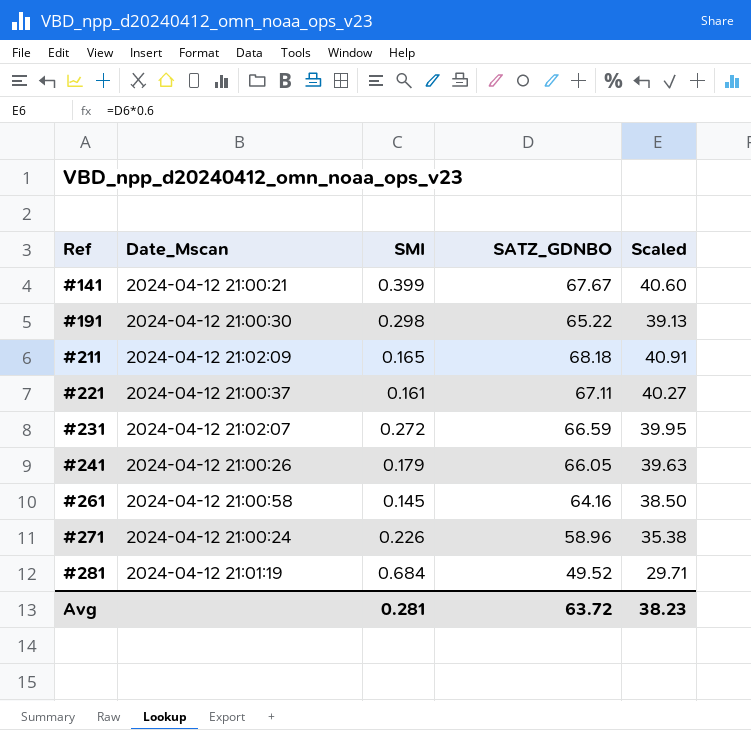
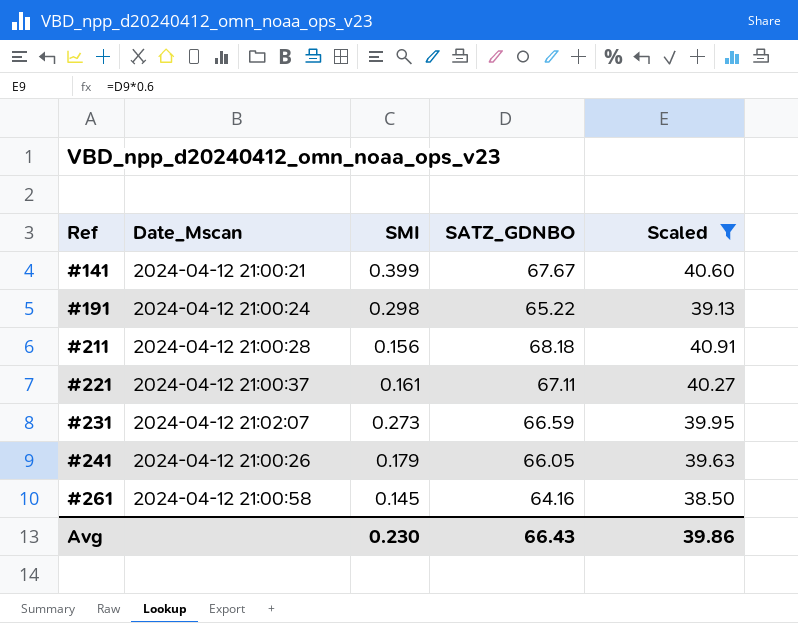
filter: none -> Scaled >= 38.50
#191 | Date_Mscan: 2024-04-12 21:00:30 -> 2024-04-12 21:00:24
#211 | Date_Mscan: 2024-04-12 21:02:09 -> 2024-04-12 21:00:28
#211 | SMI: 0.165 -> 0.156
#231 | SMI: 0.272 -> 0.273
Avg | SMI: 0.281 -> 0.230
Avg | SATZ_GDNBO: 63.72 -> 66.43
Avg | Scaled: 38.23 -> 39.86

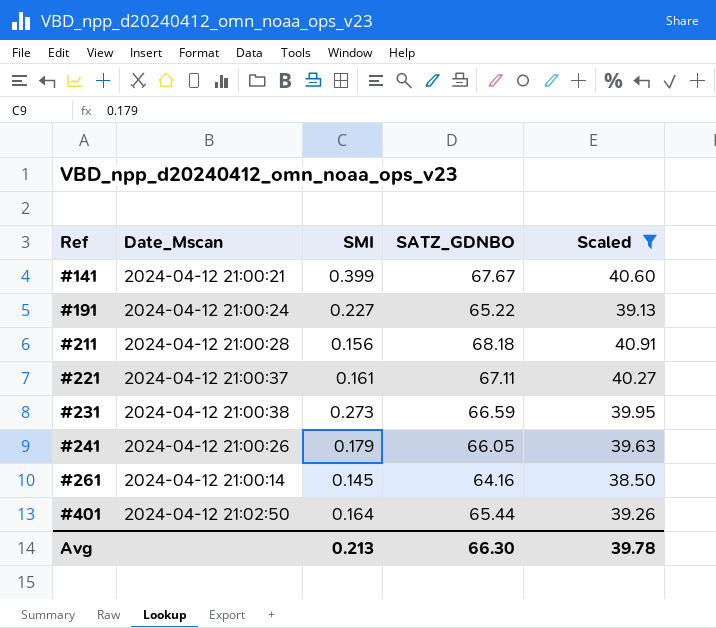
#191 | SMI: 0.298 -> 0.227
#231 | Date_Mscan: 2024-04-12 21:02:07 -> 2024-04-12 21:00:38
#261 | Date_Mscan: 2024-04-12 21:00:58 -> 2024-04-12 21:00:14
row #401: none -> 2024-04-12 21:02:50 | 0.164 | 65.44 | 39.26
Avg | SMI: 0.230 -> 0.213
Avg | SATZ_GDNBO: 66.43 -> 66.30
Avg | Scaled: 39.86 -> 39.78

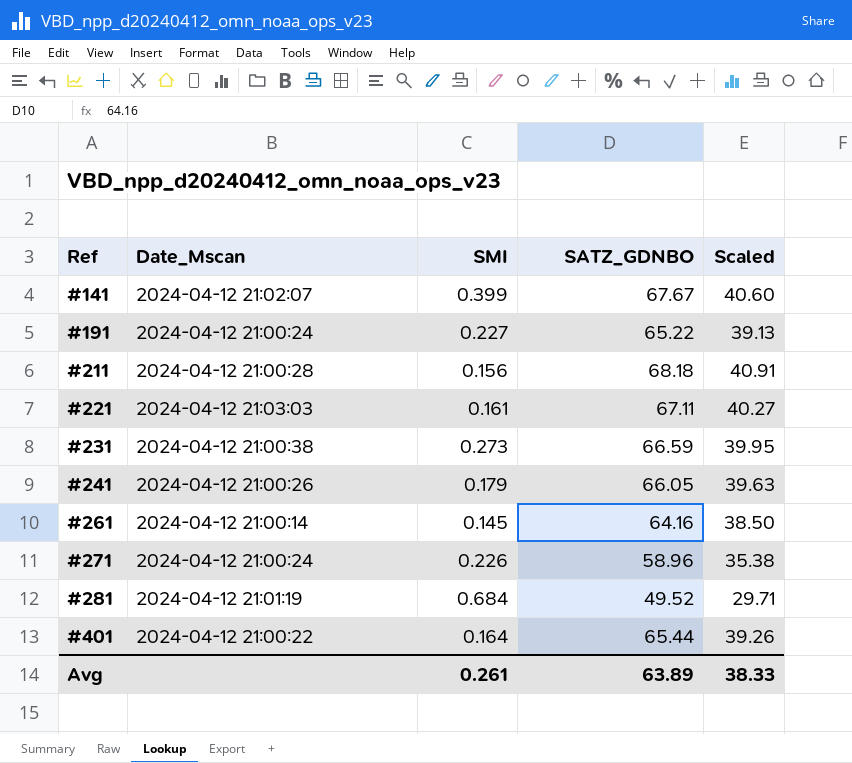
filter: Scaled >= 38.50 -> none
#141 | Date_Mscan: 2024-04-12 21:00:21 -> 2024-04-12 21:02:07
#221 | Date_Mscan: 2024-04-12 21:00:37 -> 2024-04-12 21:03:03
#401 | Date_Mscan: 2024-04-12 21:02:50 -> 2024-04-12 21:00:22
Avg | SMI: 0.213 -> 0.261
Avg | SATZ_GDNBO: 66.30 -> 63.89
Avg | Scaled: 39.78 -> 38.33

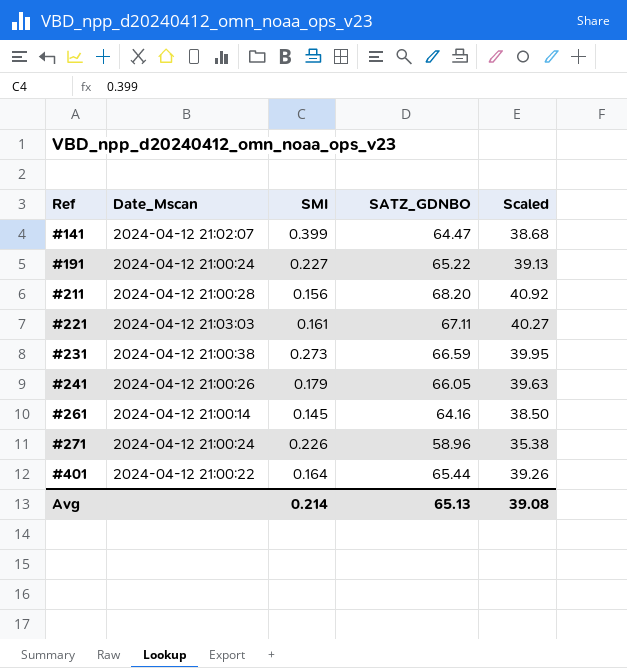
row #281: 2024-04-12 21:01:19 | 0.684 | 49.52 | 29.71 -> none
#141 | SATZ_GDNBO: 67.67 -> 64.47
#141 | Scaled: 40.60 -> 38.68
#211 | SATZ_GDNBO: 68.18 -> 68.20
#211 | Scaled: 40.91 -> 40.92
Avg | SMI: 0.261 -> 0.214
Avg | SATZ_GDNBO: 63.89 -> 65.13
Avg | Scaled: 38.33 -> 39.08

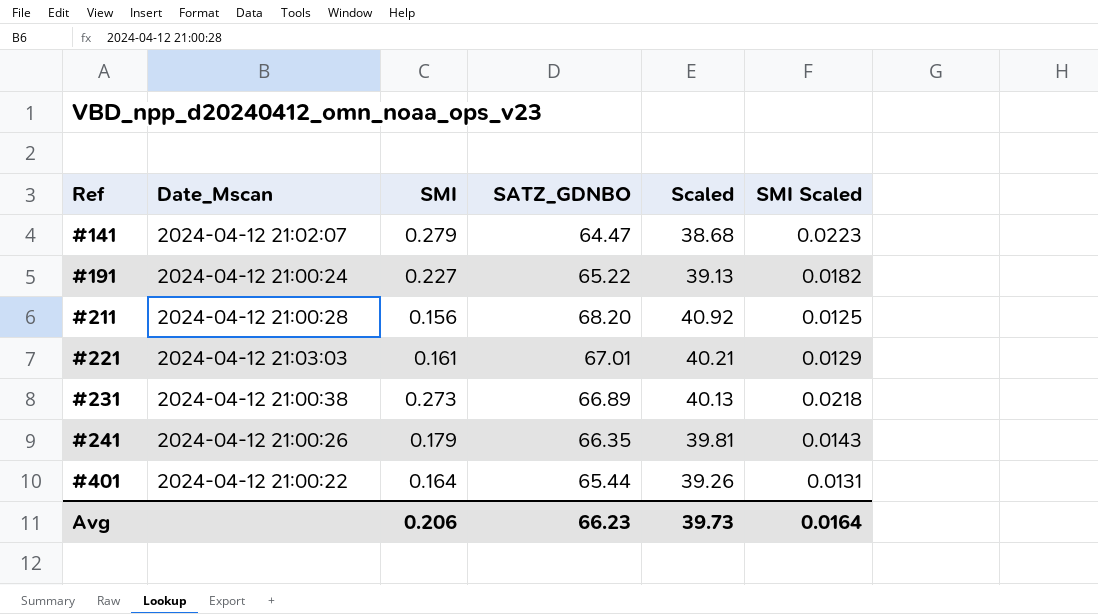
column SMI Scaled | formula: none -> [SMI] * 0.08
row #261: 2024-04-12 21:00:14 | 0.145 | 64.16 | 38.50 -> none
row #271: 2024-04-12 21:00:24 | 0.226 | 58.96 | 35.38 -> none
#141 | SMI: 0.399 -> 0.279
#221 | SATZ_GDNBO: 67.11 -> 67.01
#221 | Scaled: 40.27 -> 40.21
#231 | SATZ_GDNBO: 66.59 -> 66.89
#231 | Scaled: 39.95 -> 40.13
#241 | SATZ_GDNBO: 66.05 -> 66.35
#241 | Scaled: 39.63 -> 39.81
Avg | SMI: 0.214 -> 0.206
Avg | SATZ_GDNBO: 65.13 -> 66.23
Avg | Scaled: 39.08 -> 39.73

